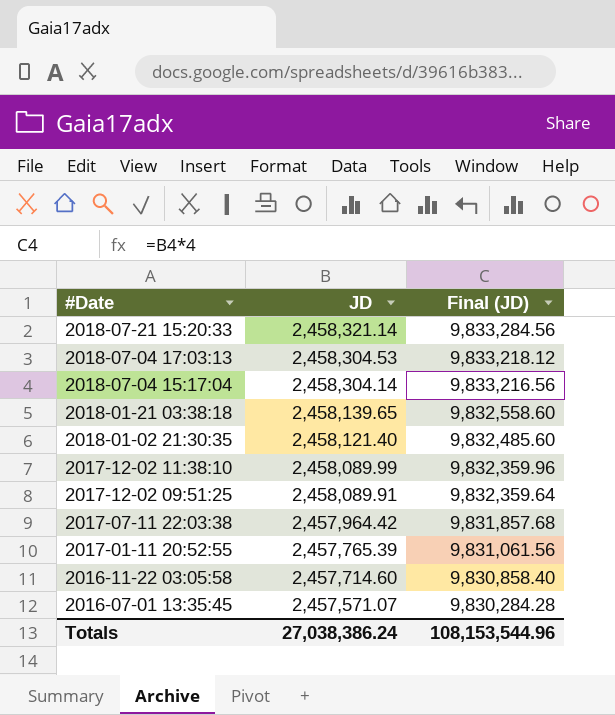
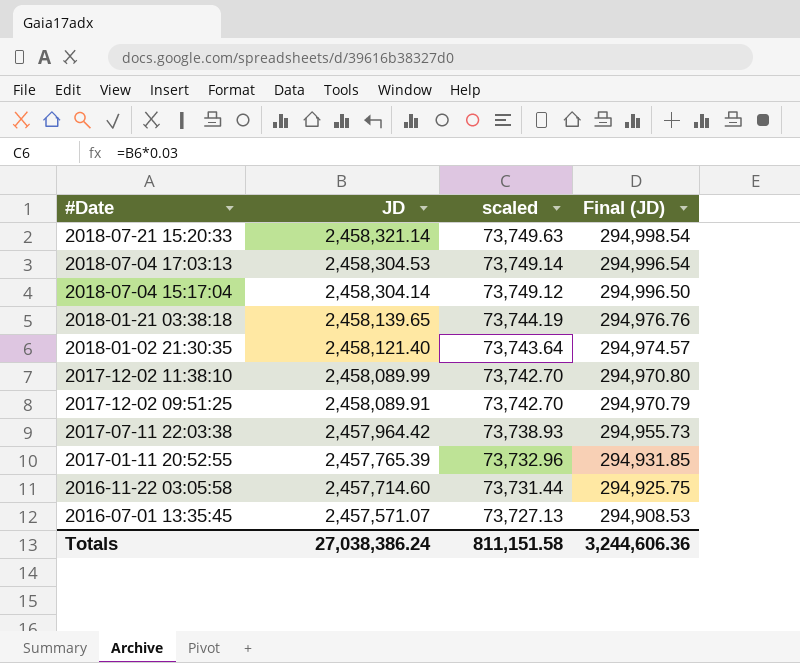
column scaled | formula: none -> [JD] * 0.03
column Final (JD) | formula: [JD] * 4 -> [JD] * 0.12
Totals | Final (JD): 108,153,544.96 -> 3,244,606.36

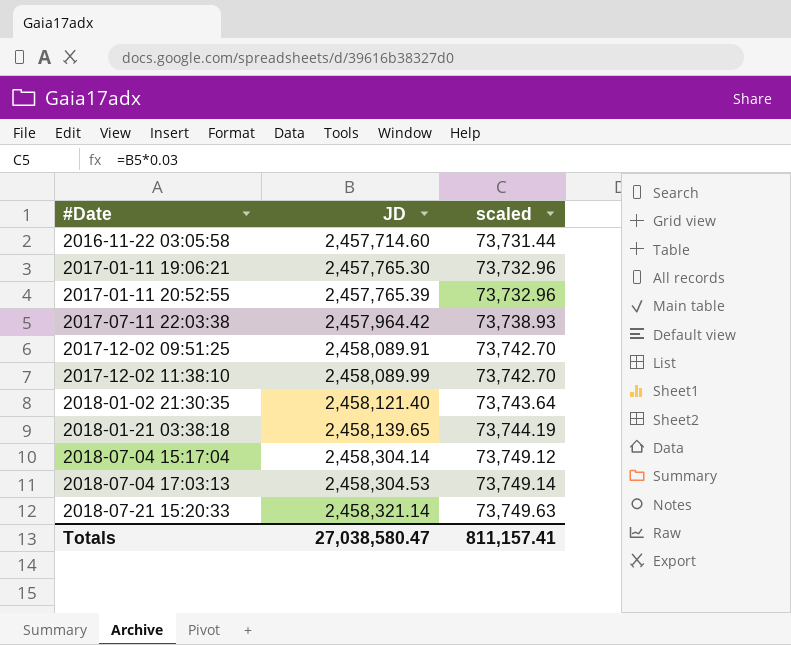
row order: #Date descending -> #Date ascending
column Final (JD) | formula: [JD] * 0.12 -> none
row 2016-07-01 13:35:45: 2,457,571.07 | 73,727.13 | 294,908.53 -> none
row 2017-01-11 19:06:21: none -> 2,457,765.30 | 73,732.96
Totals | JD: 27,038,386.24 -> 27,038,580.47
Totals | scaled: 811,151.58 -> 811,157.41

